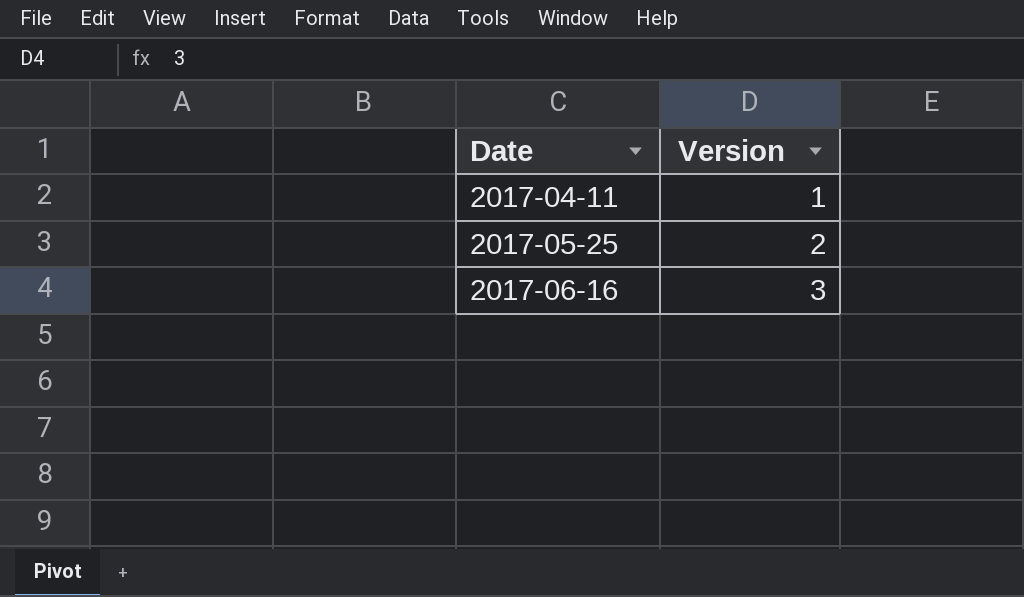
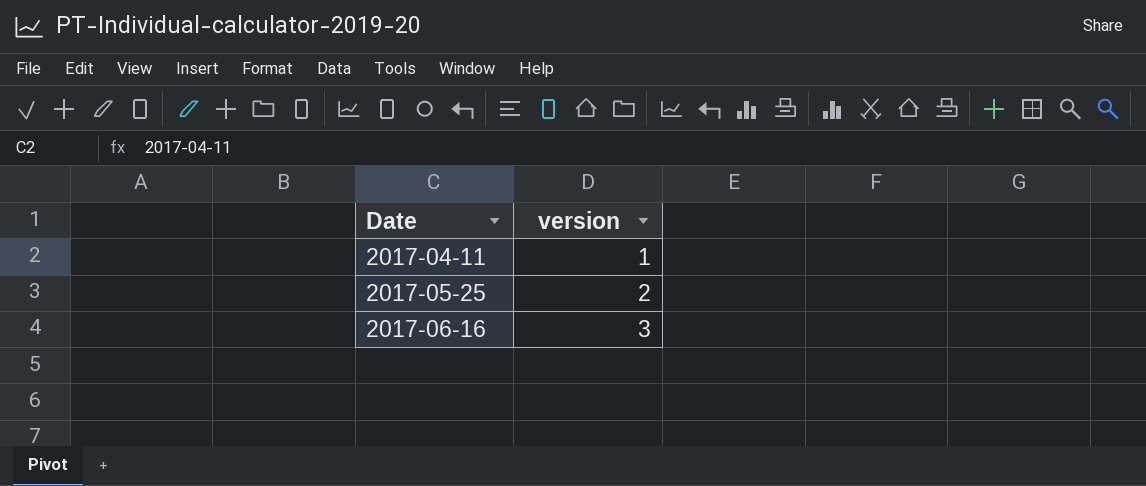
column name: Version -> version

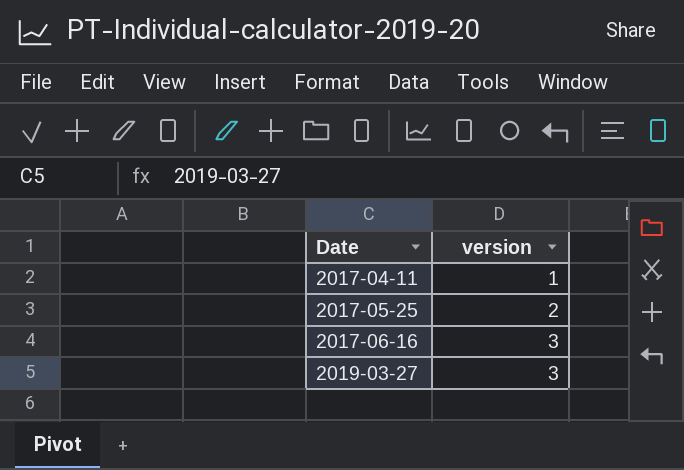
row 2019-03-27: none -> 3

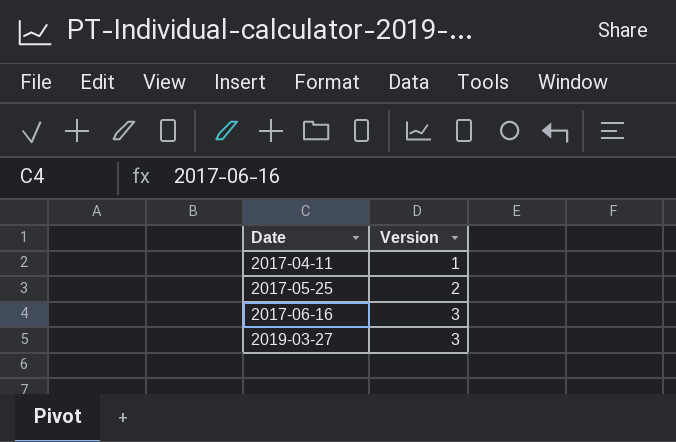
column name: version -> Version

